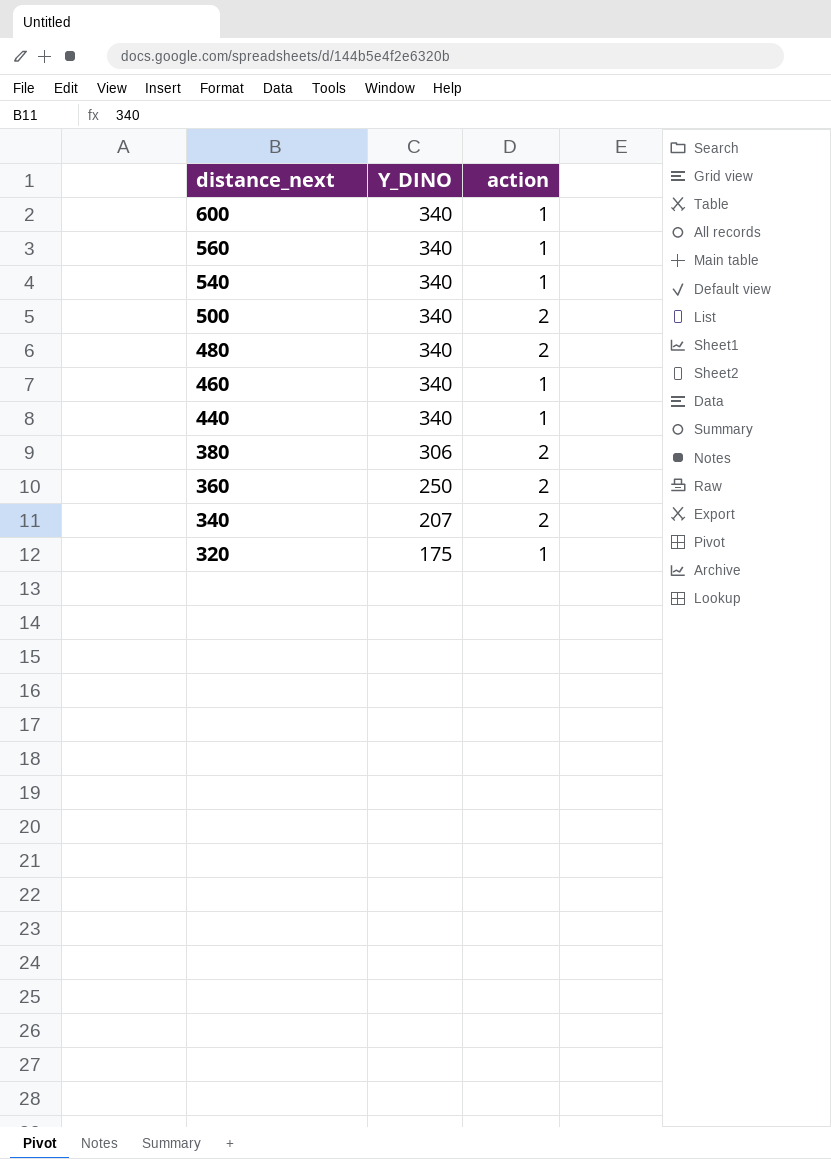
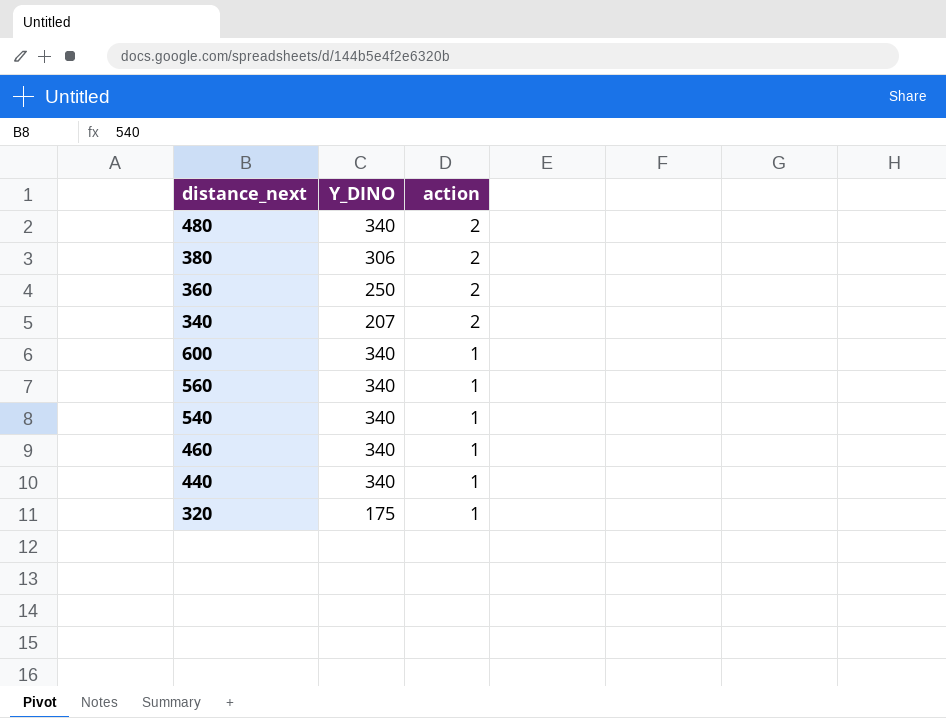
row order: distance_next descending -> action descending
row 500: 340 | 2 -> none

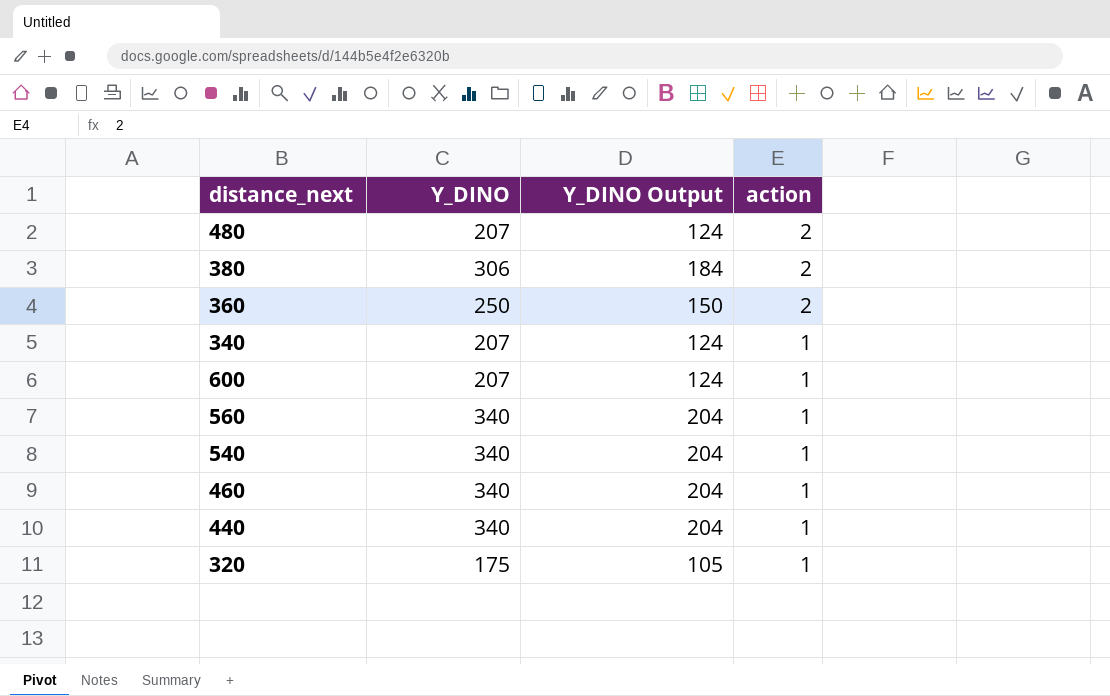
column Y_DINO Output | formula: none -> [Y_DINO] * 0.6
480 | Y_DINO: 340 -> 207
340 | action: 2 -> 1
600 | Y_DINO: 340 -> 207

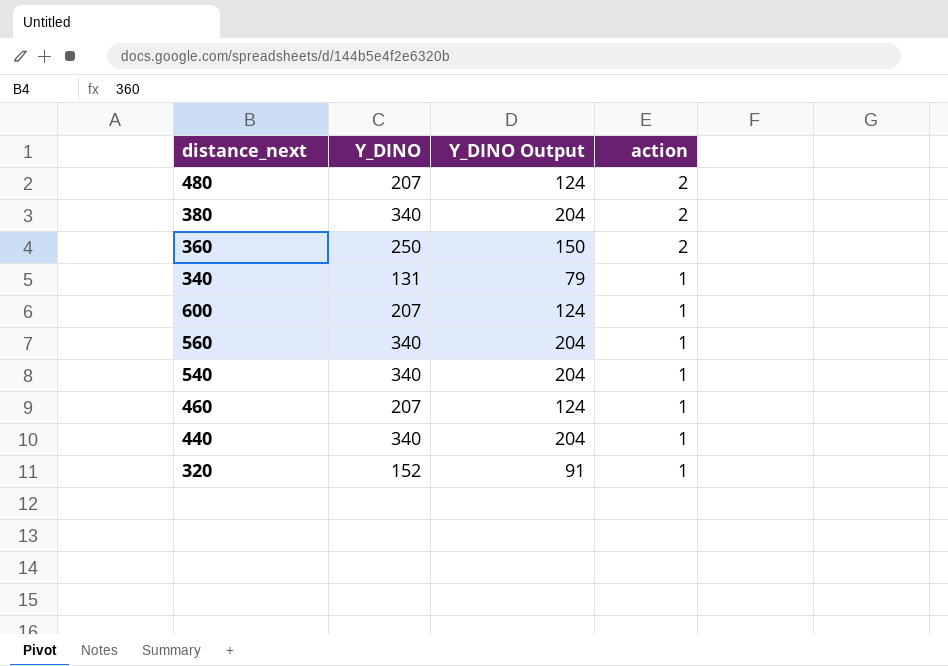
380 | Y_DINO: 306 -> 340
380 | Y_DINO Output: 184 -> 204
340 | Y_DINO: 207 -> 131
340 | Y_DINO Output: 124 -> 79
460 | Y_DINO: 340 -> 207
460 | Y_DINO Output: 204 -> 124
320 | Y_DINO: 175 -> 152
320 | Y_DINO Output: 105 -> 91

